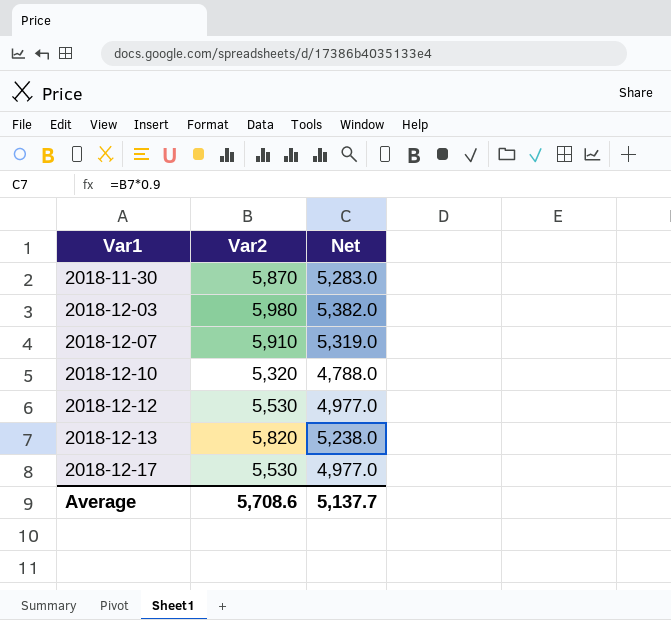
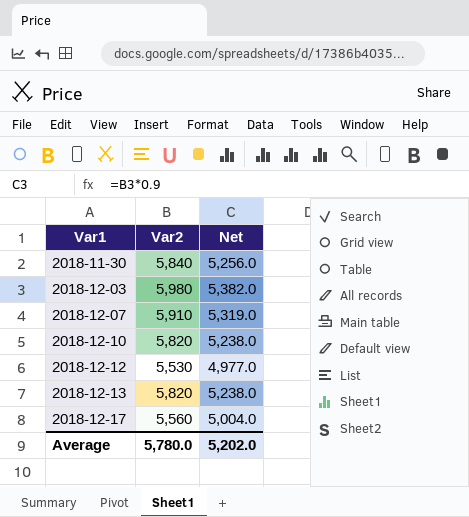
2018-11-30 | Var2: 5,870 -> 5,840
2018-11-30 | Net: 5,283.0 -> 5,256.0
2018-12-10 | Var2: 5,320 -> 5,820
2018-12-10 | Net: 4,788.0 -> 5,238.0
2018-12-17 | Var2: 5,530 -> 5,560
2018-12-17 | Net: 4,977.0 -> 5,004.0
Average | Var2: 5,708.6 -> 5,780.0
Average | Net: 5,137.7 -> 5,202.0

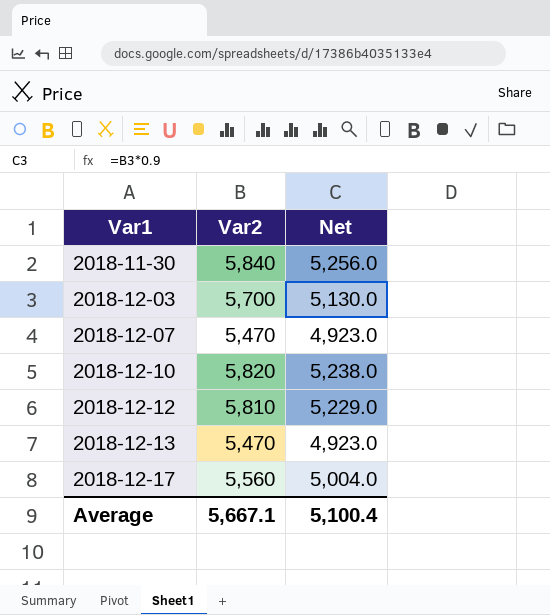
2018-12-03 | Var2: 5,980 -> 5,700
2018-12-03 | Net: 5,382.0 -> 5,130.0
2018-12-07 | Var2: 5,910 -> 5,470
2018-12-07 | Net: 5,319.0 -> 4,923.0
2018-12-12 | Var2: 5,530 -> 5,810
2018-12-12 | Net: 4,977.0 -> 5,229.0
2018-12-13 | Var2: 5,820 -> 5,470
2018-12-13 | Net: 5,238.0 -> 4,923.0
Average | Var2: 5,780.0 -> 5,667.1
Average | Net: 5,202.0 -> 5,100.4

